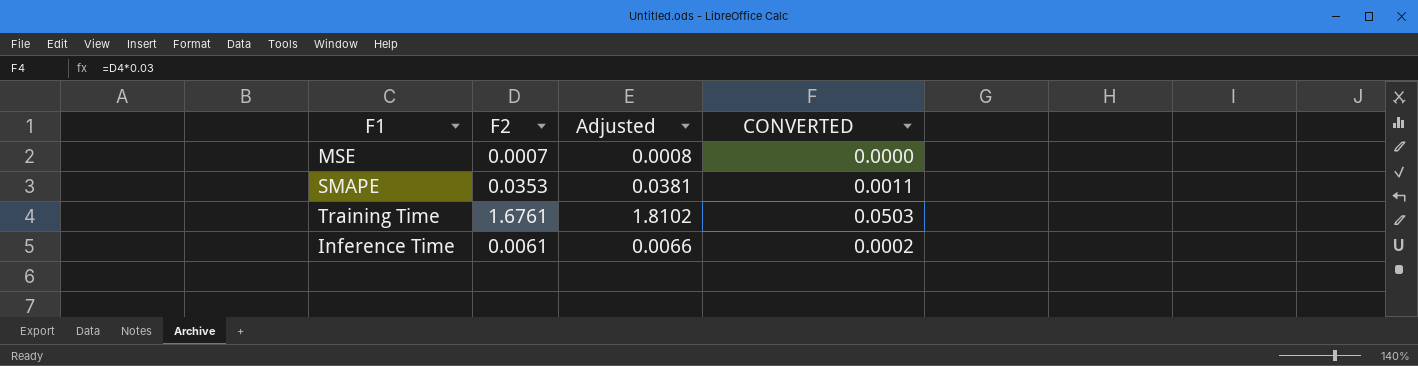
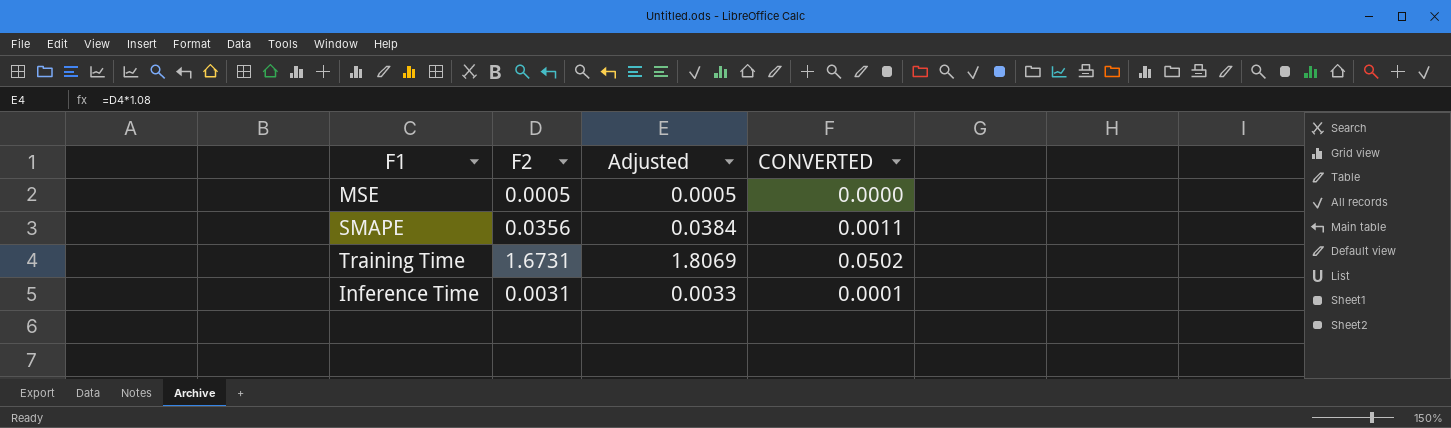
MSE | F2: 0.0007 -> 0.0005
MSE | Adjusted: 0.0008 -> 0.0005
SMAPE | F2: 0.0353 -> 0.0356
SMAPE | Adjusted: 0.0381 -> 0.0384
Training Time | F2: 1.6761 -> 1.6731
Training Time | Adjusted: 1.8102 -> 1.8069
Training Time | CONVERTED: 0.0503 -> 0.0502
Inference Time | F2: 0.0061 -> 0.0031
Inference Time | Adjusted: 0.0066 -> 0.0033
Inference Time | CONVERTED: 0.0002 -> 0.0001

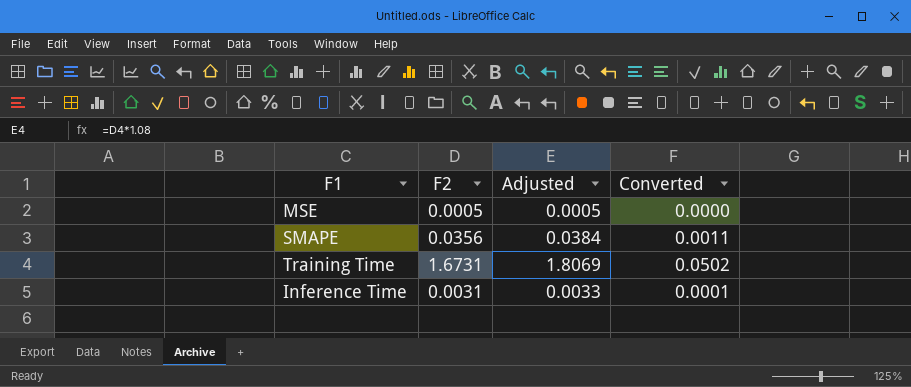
column name: CONVERTED -> Converted

